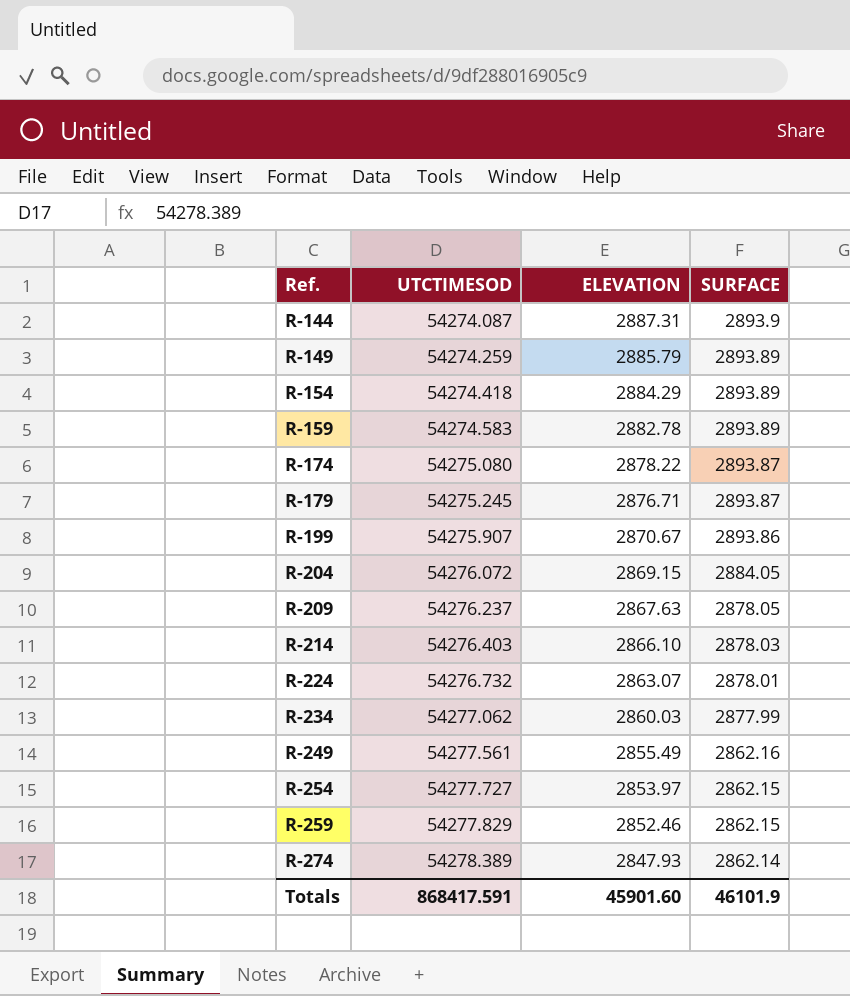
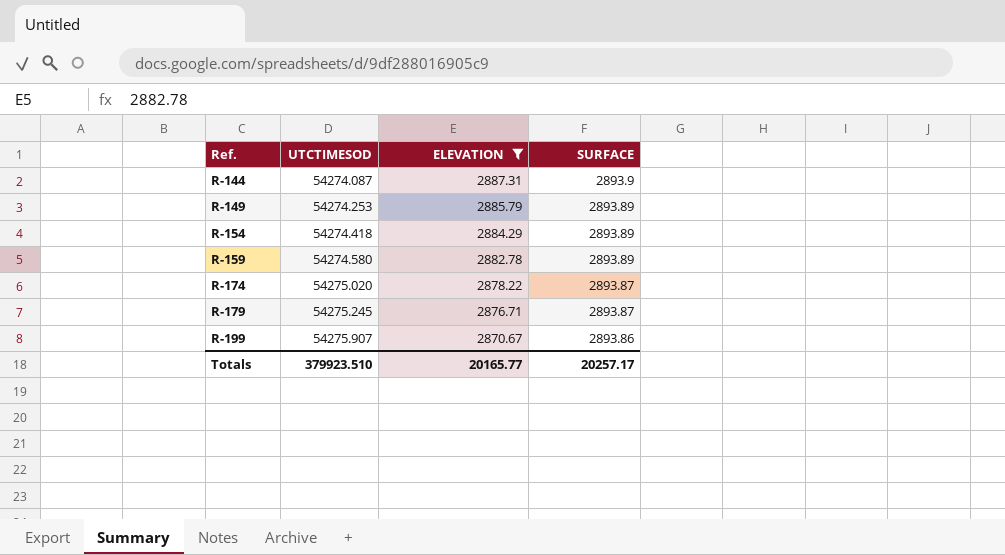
filter: none -> ELEVATION >= 2870.67
R-149 | UTCTIMESOD: 54274.259 -> 54274.253
R-159 | UTCTIMESOD: 54274.583 -> 54274.580
R-174 | UTCTIMESOD: 54275.080 -> 54275.020
Totals | UTCTIMESOD: 868417.591 -> 379923.510
Totals | ELEVATION: 45901.60 -> 20165.77
Totals | SURFACE: 46101.9 -> 20257.17

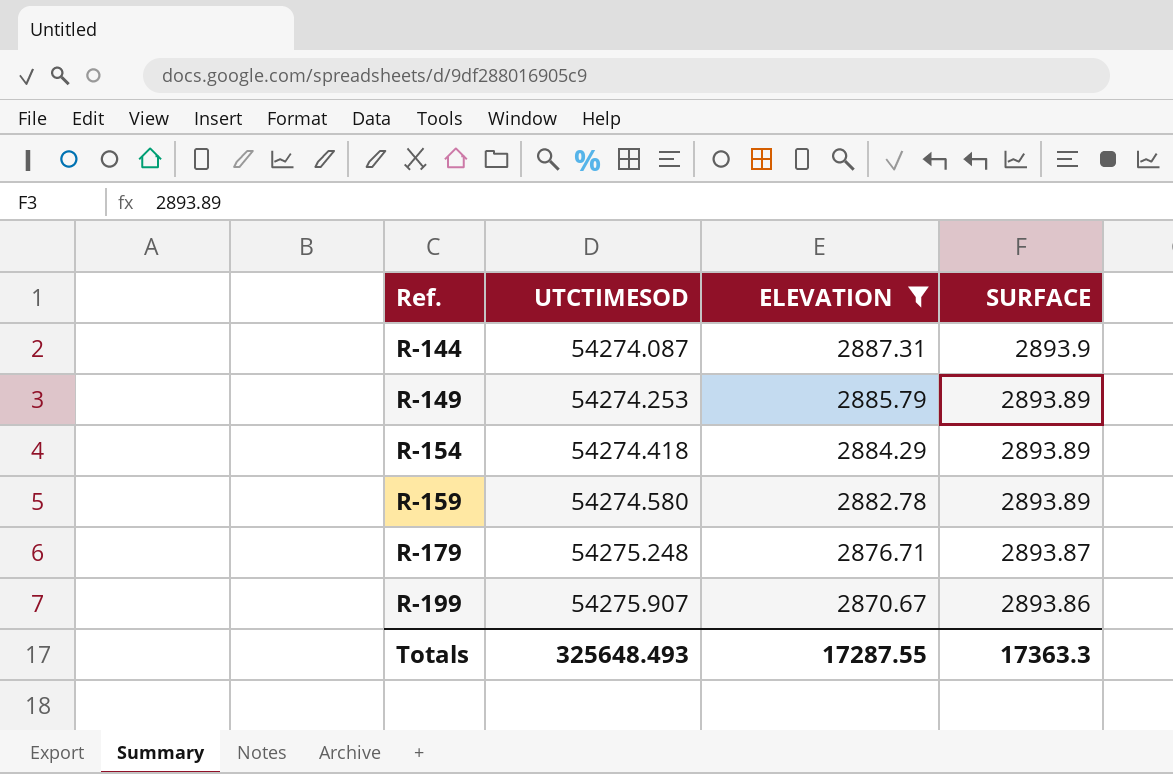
row R-174: 54275.020 | 2878.22 | 2893.87 -> none
R-179 | UTCTIMESOD: 54275.245 -> 54275.248
Totals | UTCTIMESOD: 379923.510 -> 325648.493
Totals | ELEVATION: 20165.77 -> 17287.55
Totals | SURFACE: 20257.17 -> 17363.3

